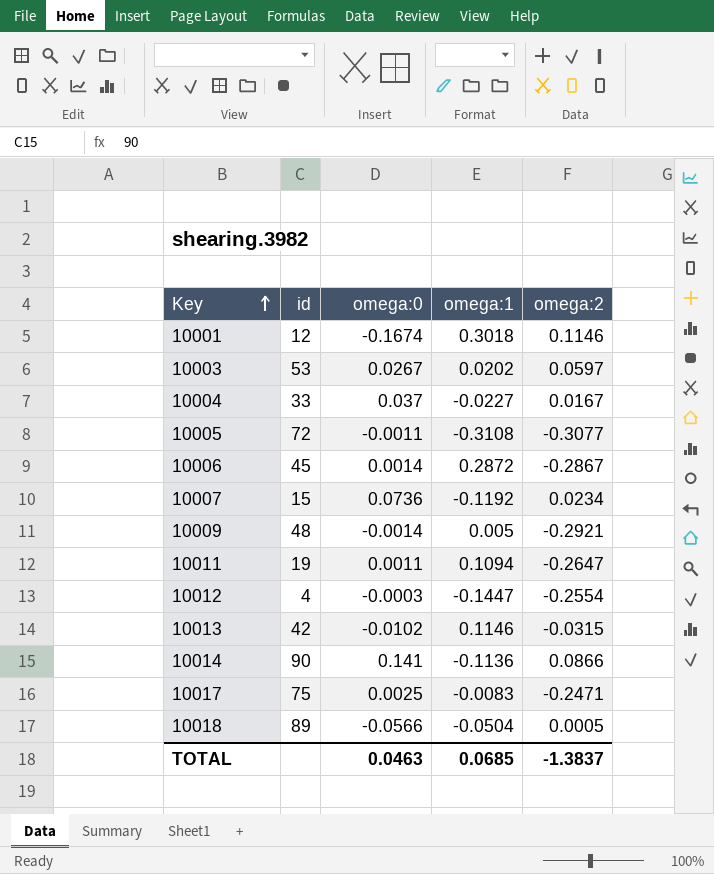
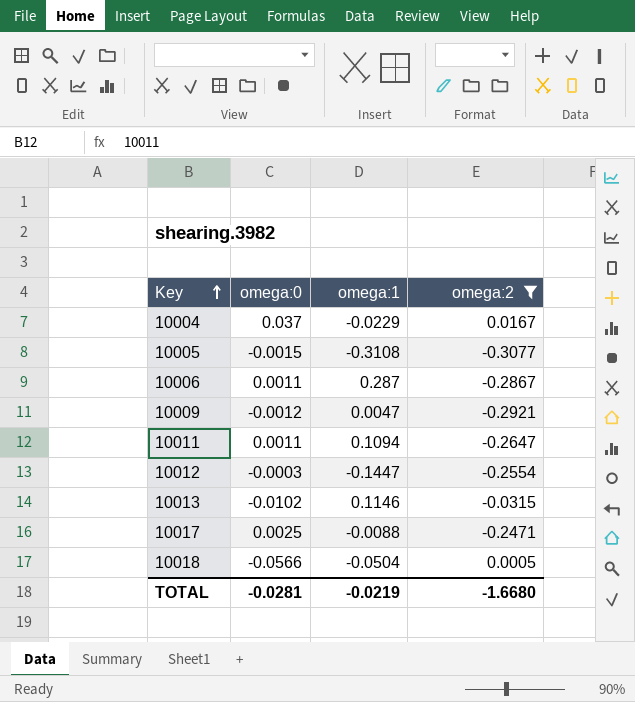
filter: none -> omega:2 <= 0.0167
column id | position: 2 -> none
10004 | omega:1: -0.0227 -> -0.0229
10005 | omega:0: -0.0011 -> -0.0015
10006 | omega:0: 0.0014 -> 0.0011
10006 | omega:1: 0.2872 -> 0.287
10009 | omega:0: -0.0014 -> -0.0012
10009 | omega:1: 0.005 -> 0.0047
10017 | omega:1: -0.0083 -> -0.0088
TOTAL | omega:0: 0.0463 -> -0.0281
TOTAL | omega:1: 0.0685 -> -0.0219
TOTAL | omega:2: -1.3837 -> -1.6680

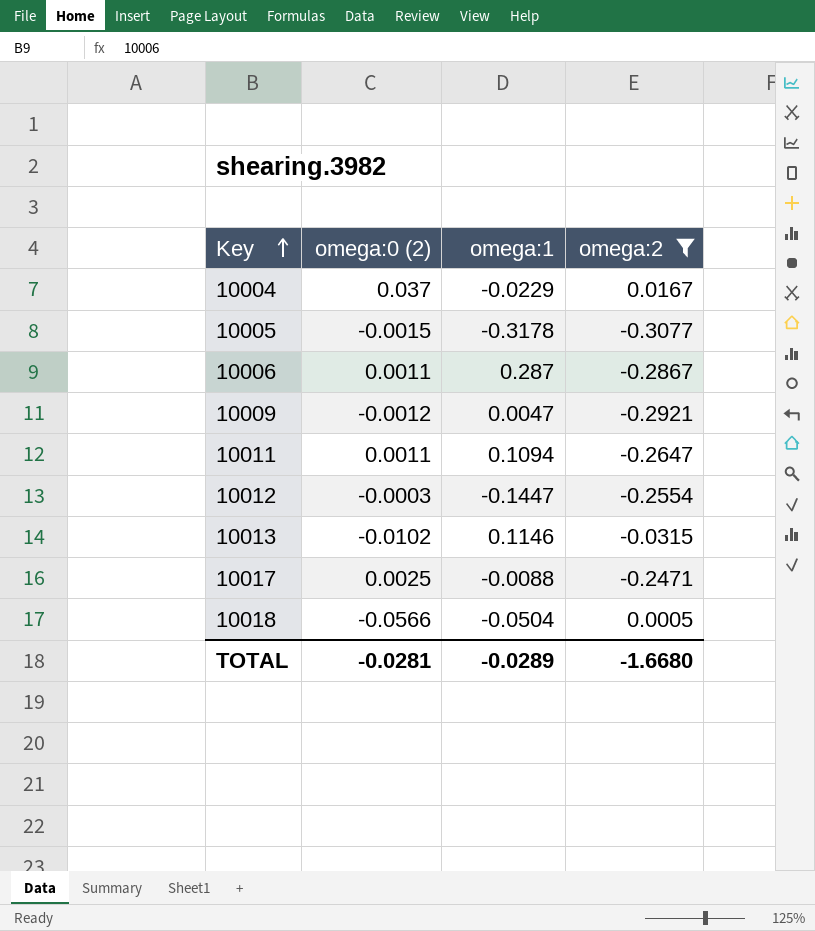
column name: omega:0 -> omega:0 (2)
10005 | omega:1: -0.3108 -> -0.3178
TOTAL | omega:1: -0.0219 -> -0.0289

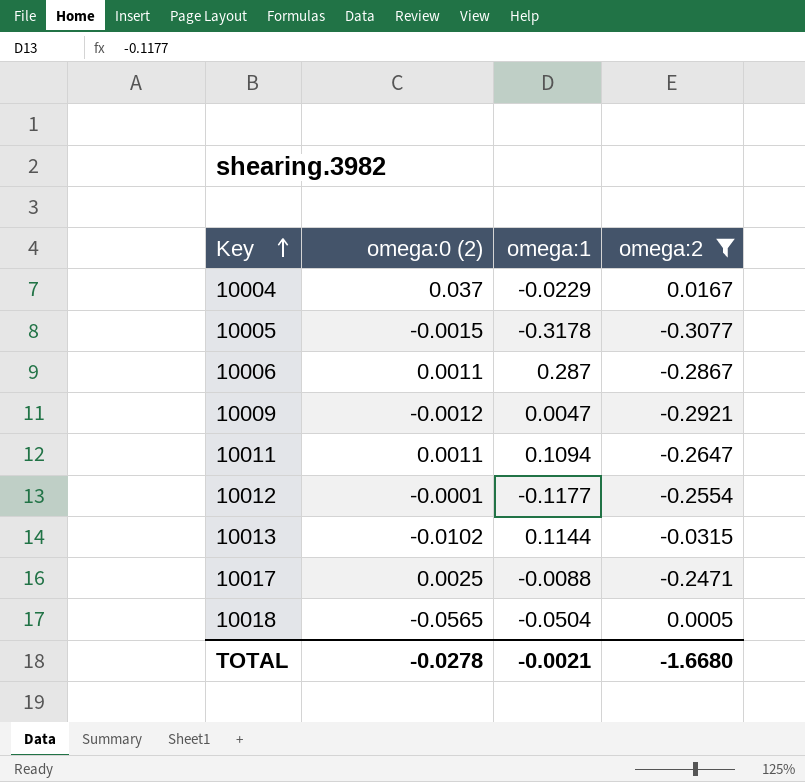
10012 | omega:0 (2): -0.0003 -> -0.0001
10012 | omega:1: -0.1447 -> -0.1177
10013 | omega:1: 0.1146 -> 0.1144
10018 | omega:0 (2): -0.0566 -> -0.0565
TOTAL | omega:0 (2): -0.0281 -> -0.0278
TOTAL | omega:1: -0.0289 -> -0.0021

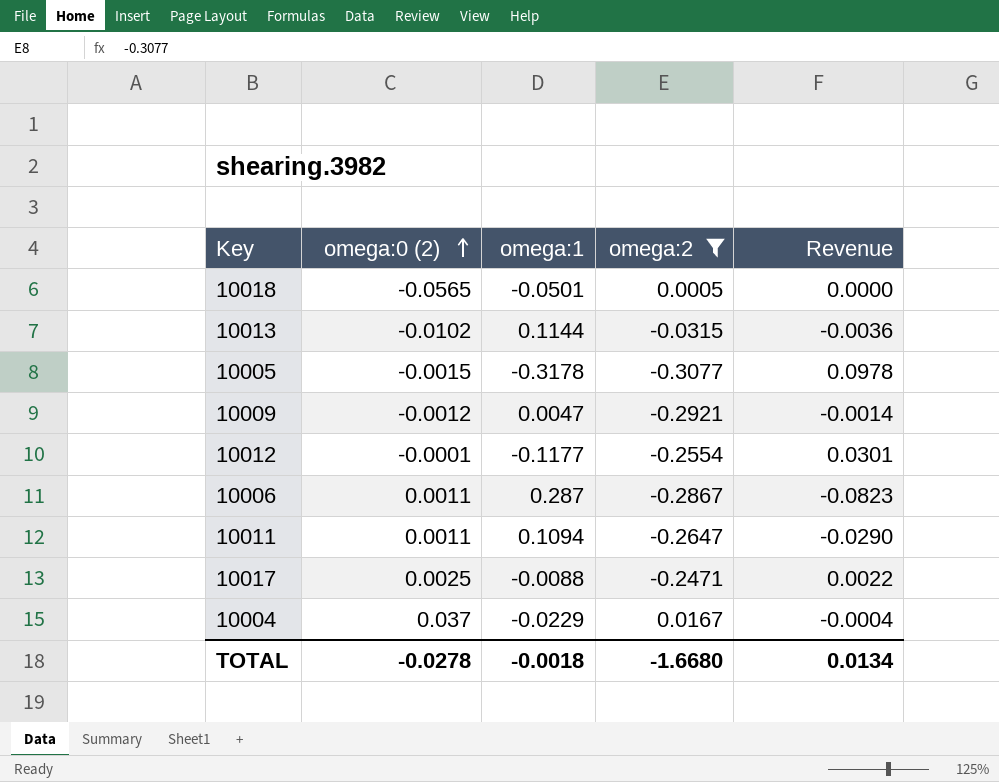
row order: Key ascending -> omega:0 (2) ascending
column Revenue | formula: none -> [omega:1] * [omega:2]
10018 | omega:1: -0.0504 -> -0.0501
TOTAL | omega:1: -0.0021 -> -0.0018

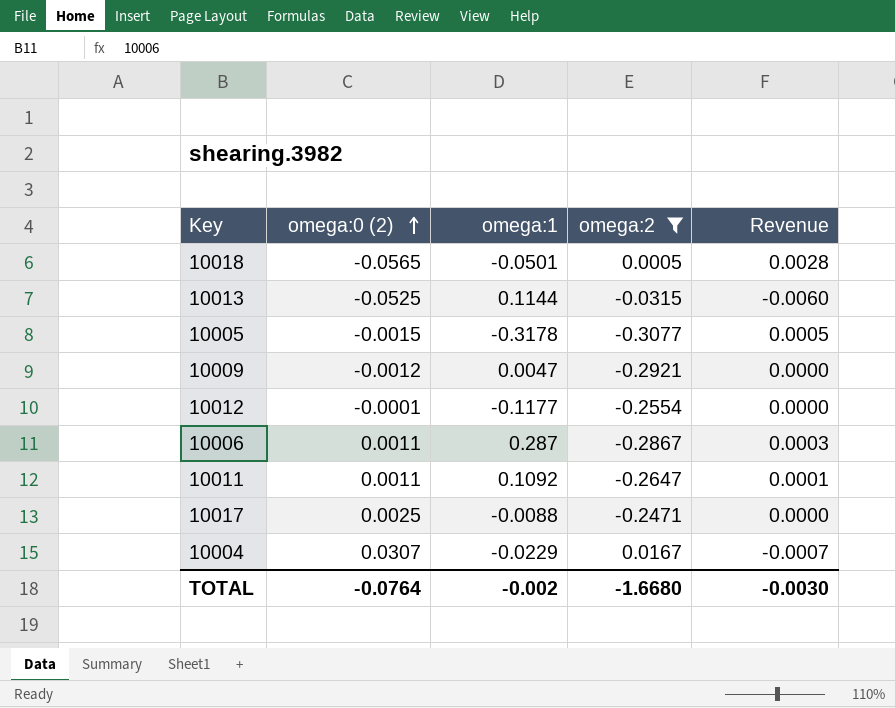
column Revenue | formula: [omega:1] * [omega:2] -> [omega:0 (2)] * [omega:1]
10013 | omega:0 (2): -0.0102 -> -0.0525
10011 | omega:1: 0.1094 -> 0.1092
10004 | omega:0 (2): 0.037 -> 0.0307
TOTAL | omega:0 (2): -0.0278 -> -0.0764
TOTAL | omega:1: -0.0018 -> -0.002
TOTAL | Revenue: 0.0134 -> -0.0030

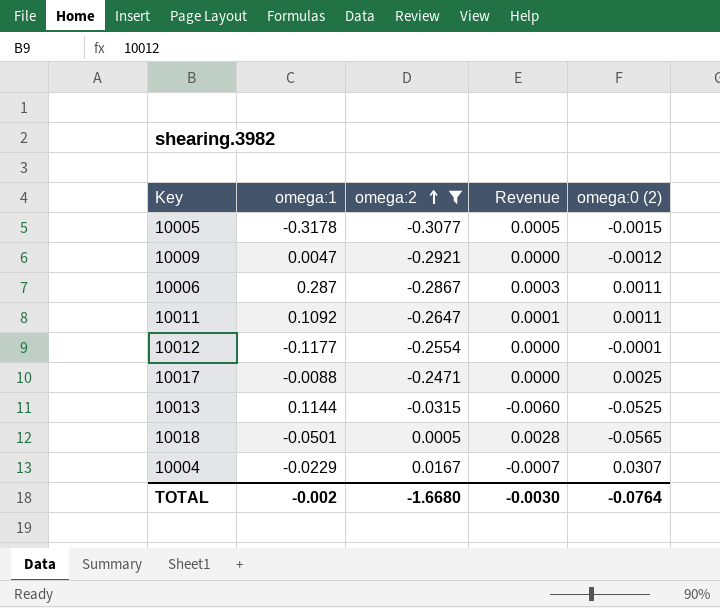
row order: omega:0 (2) ascending -> omega:2 ascending
column omega:0 (2) | position: 2 -> 5

